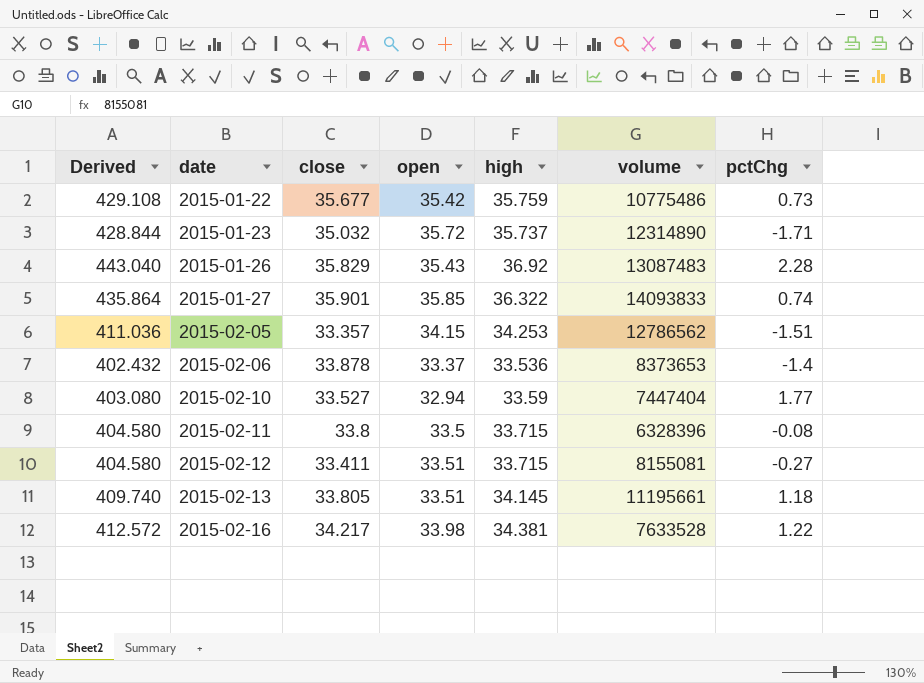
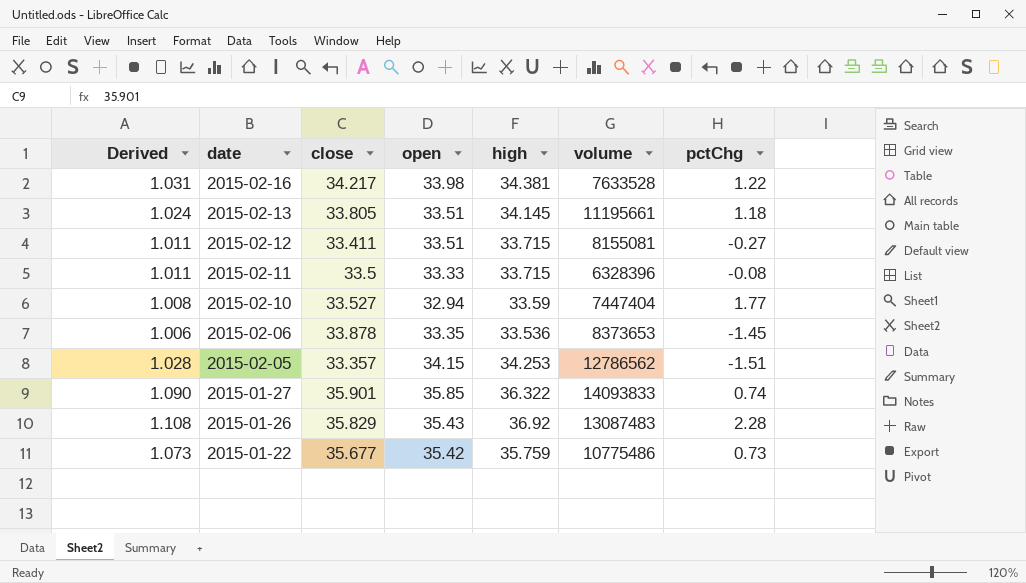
row order: date ascending -> date descending
column Derived | formula: [high] * 12 -> [high] * 0.03
row 2015-01-23: 428.844 | 35.032 | 35.72 | 35.737 | 12314890 | -1.71 -> none
2015-02-11 | close: 33.8 -> 33.5
2015-02-11 | open: 33.5 -> 33.33
2015-02-06 | open: 33.37 -> 33.35
2015-02-06 | pctChg: -1.4 -> -1.45

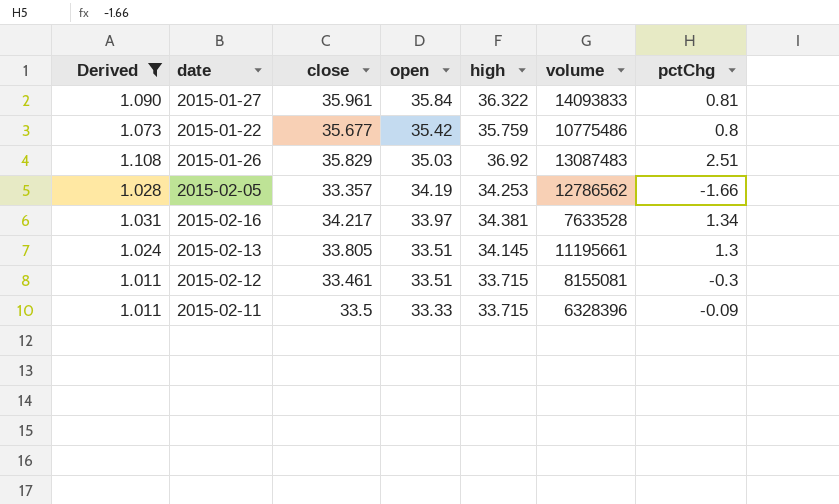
filter: none -> Derived >= 1.011
row order: date descending -> open descending
2015-01-27 | close: 35.901 -> 35.961
2015-01-27 | open: 35.85 -> 35.84
2015-01-27 | pctChg: 0.74 -> 0.81
2015-01-22 | pctChg: 0.73 -> 0.8
2015-01-26 | open: 35.43 -> 35.03
2015-01-26 | pctChg: 2.28 -> 2.51
2015-02-05 | open: 34.15 -> 34.19
2015-02-05 | pctChg: -1.51 -> -1.66
2015-02-16 | open: 33.98 -> 33.97
2015-02-16 | pctChg: 1.22 -> 1.34
2015-02-13 | pctChg: 1.18 -> 1.3
2015-02-12 | close: 33.411 -> 33.461
2015-02-12 | pctChg: -0.27 -> -0.3
2015-02-11 | pctChg: -0.08 -> -0.09

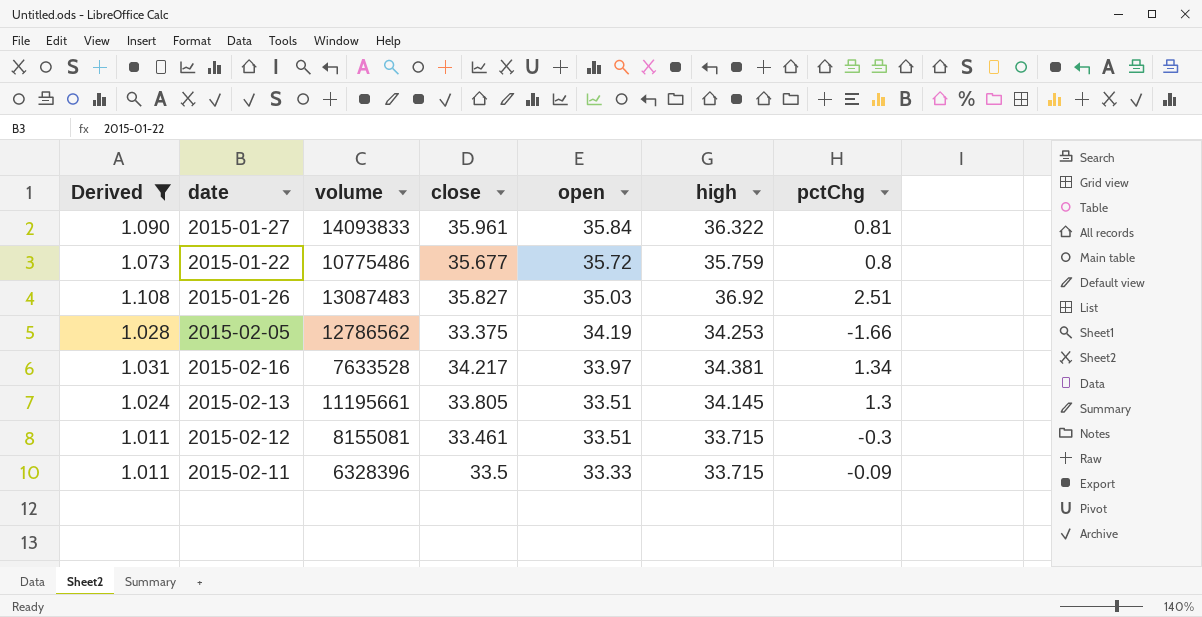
column volume | position: 6 -> 3
2015-01-22 | open: 35.42 -> 35.72
2015-01-26 | close: 35.829 -> 35.827
2015-02-05 | close: 33.357 -> 33.375

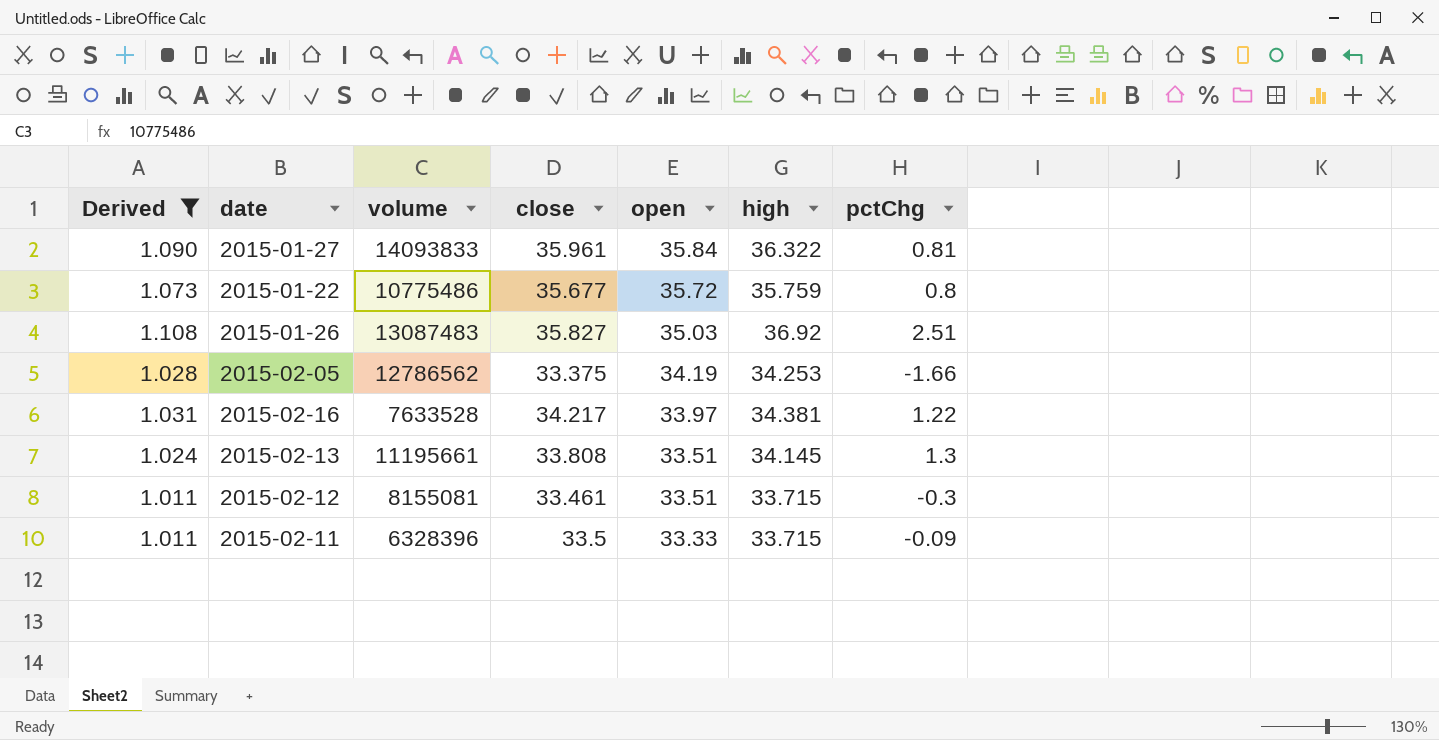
2015-02-16 | pctChg: 1.34 -> 1.22
2015-02-13 | close: 33.805 -> 33.808

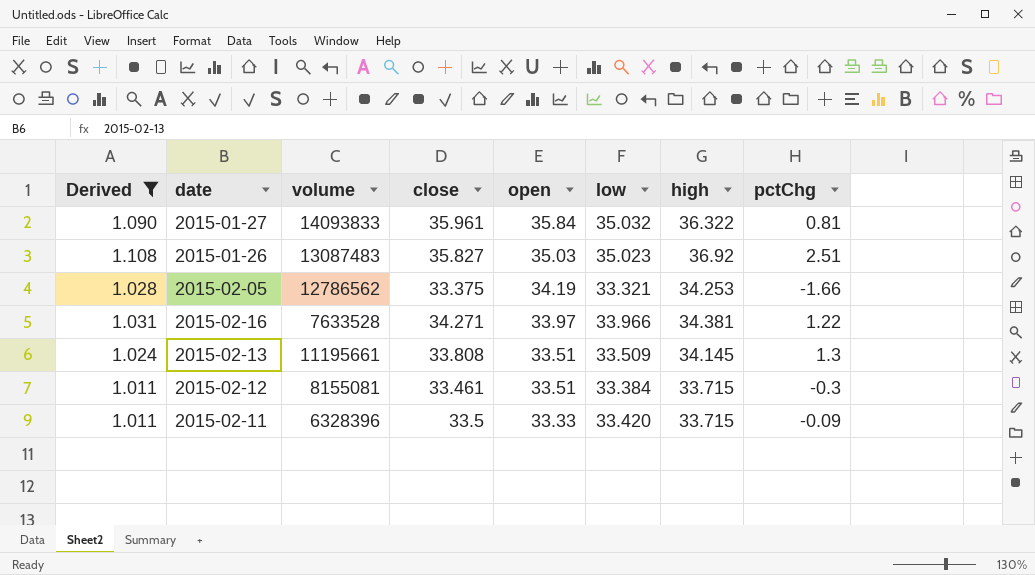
column low | position: none -> 6
row 2015-01-22: 1.073 | 10775486 | 35.677 | 35.72 | 35.759 | 0.8 -> none
2015-02-16 | close: 34.217 -> 34.271

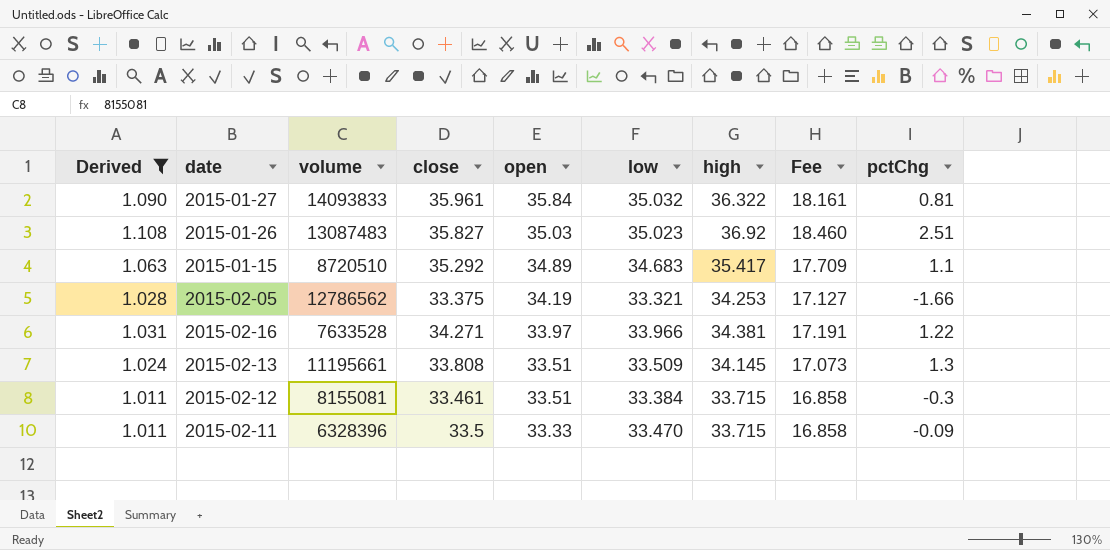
column Fee | formula: none -> [high] * 0.5
row 2015-01-15: none -> 1.063 | 8720510 | 35.292 | 34.89 | 34.683 | 35.417 | 17.709 | 1.1
2015-02-11 | low: 33.420 -> 33.470

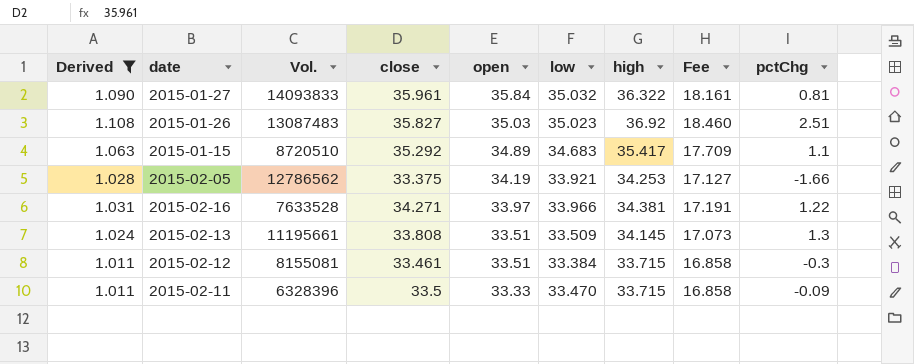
column name: volume -> Vol.
2015-02-05 | low: 33.321 -> 33.921

